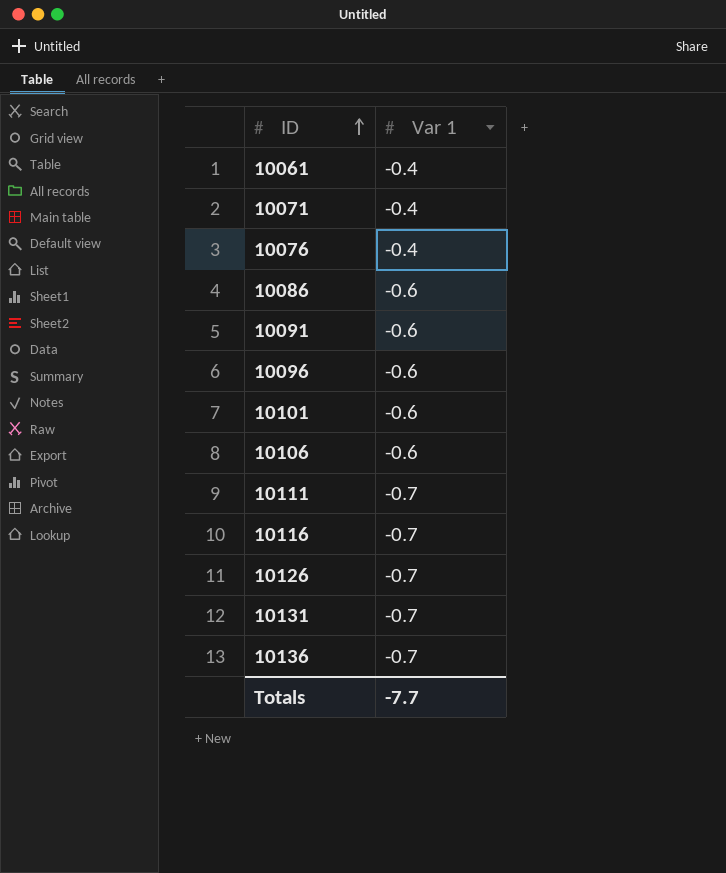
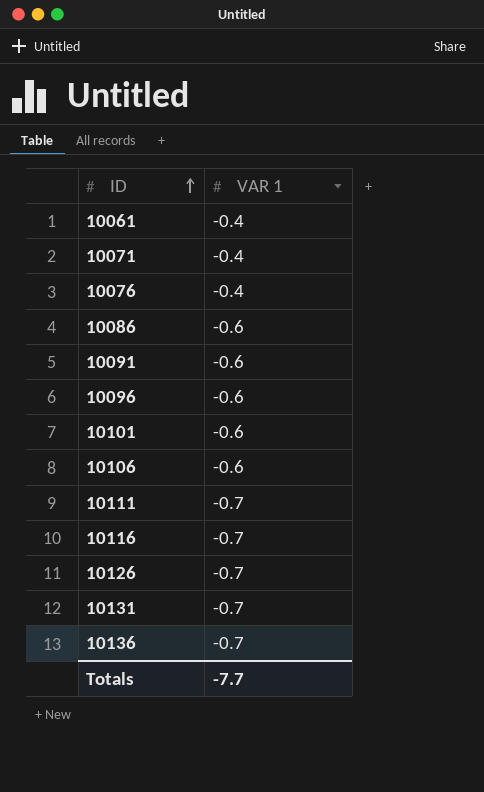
column name: Var 1 -> VAR 1

